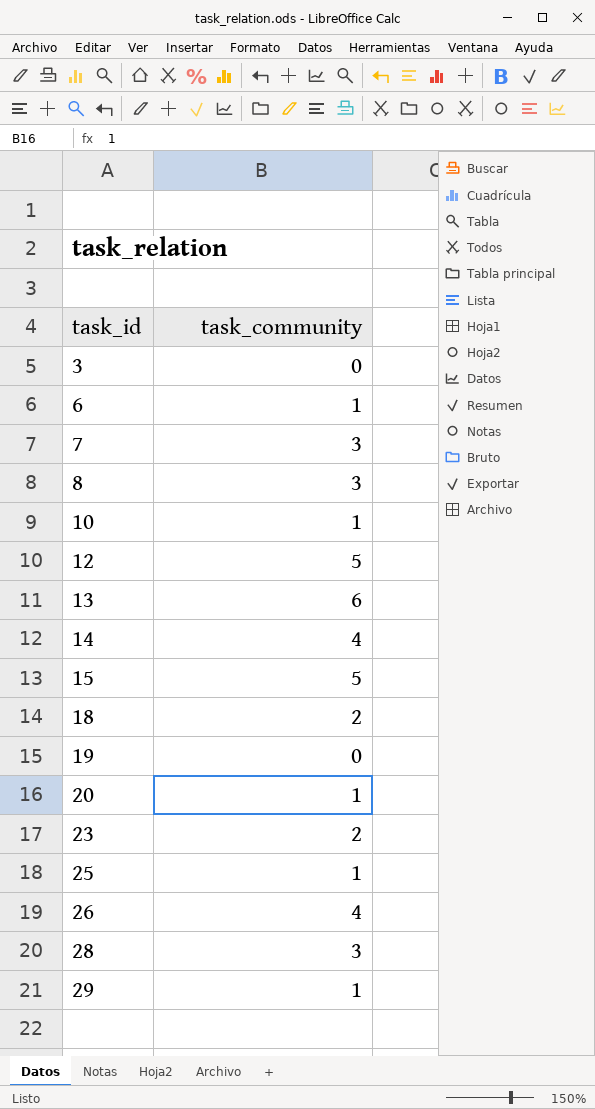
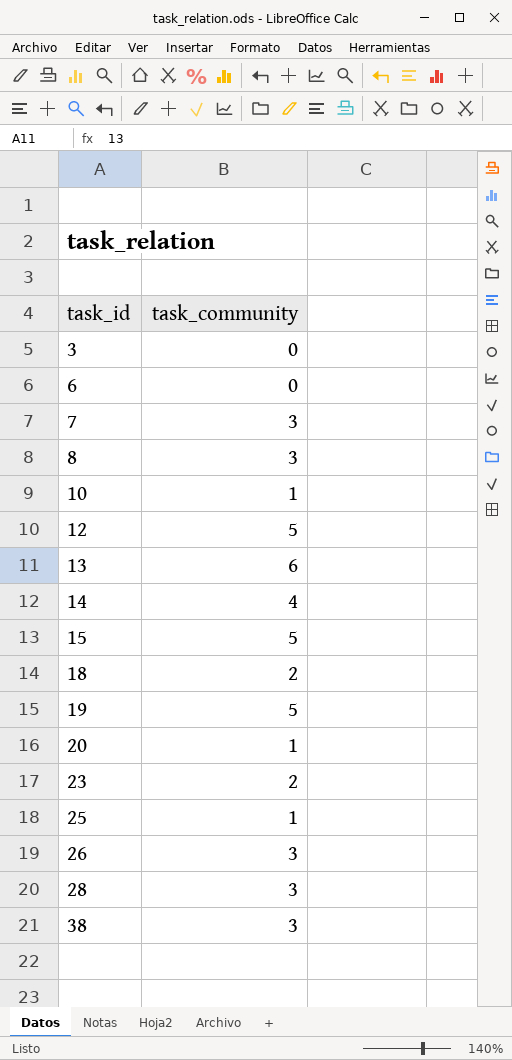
row 29: 1 -> none
6 | task_community: 1 -> 0
19 | task_community: 0 -> 5
26 | task_community: 4 -> 3
row 38: none -> 3

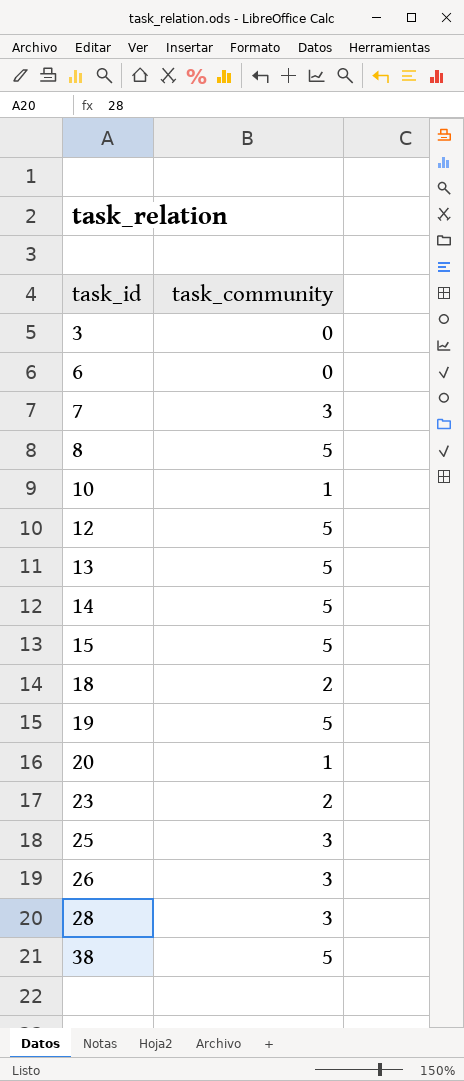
8 | task_community: 3 -> 5
13 | task_community: 6 -> 5
14 | task_community: 4 -> 5
25 | task_community: 1 -> 3
38 | task_community: 3 -> 5

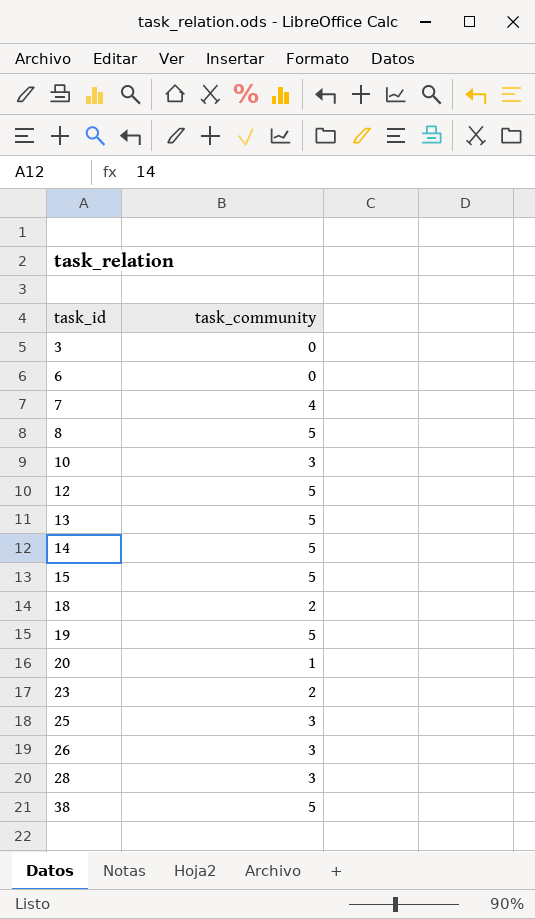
7 | task_community: 3 -> 4
10 | task_community: 1 -> 3

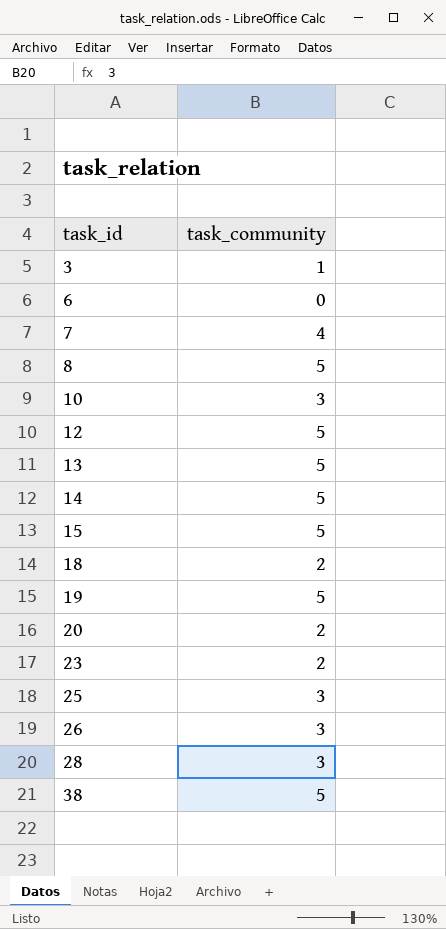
3 | task_community: 0 -> 1
20 | task_community: 1 -> 2

